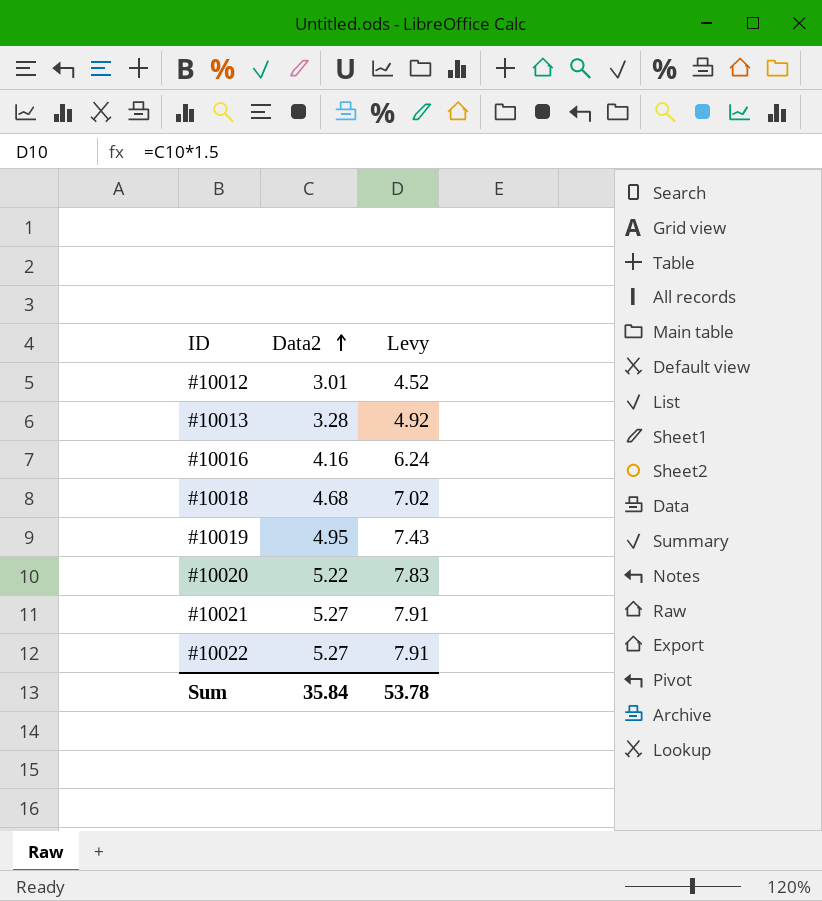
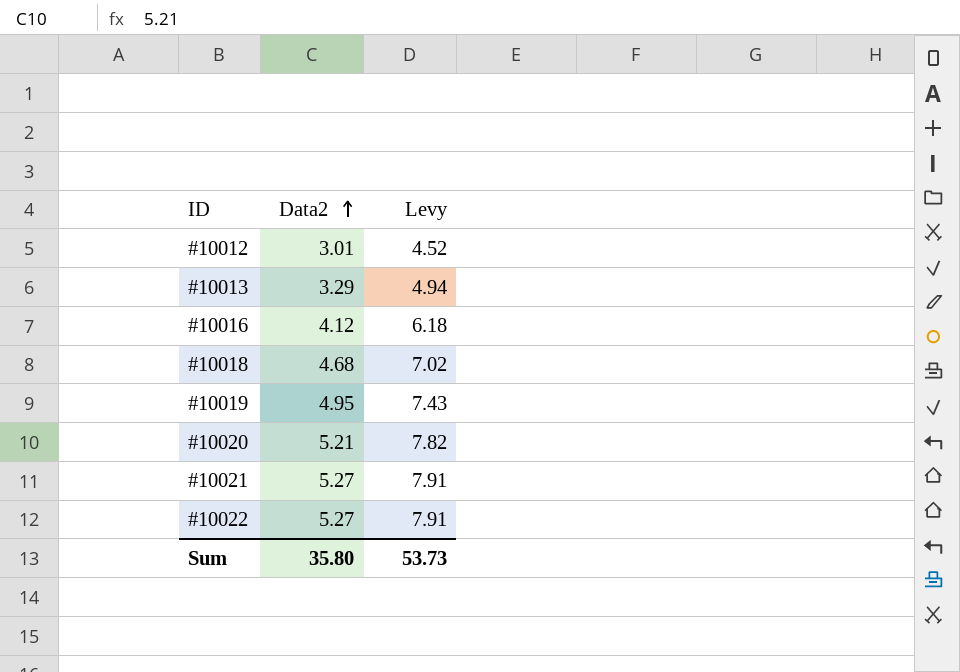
#10013 | Data2: 3.28 -> 3.29
#10013 | Levy: 4.92 -> 4.94
#10016 | Data2: 4.16 -> 4.12
#10016 | Levy: 6.24 -> 6.18
#10020 | Data2: 5.22 -> 5.21
#10020 | Levy: 7.83 -> 7.82
Sum | Data2: 35.84 -> 35.80
Sum | Levy: 53.78 -> 53.73

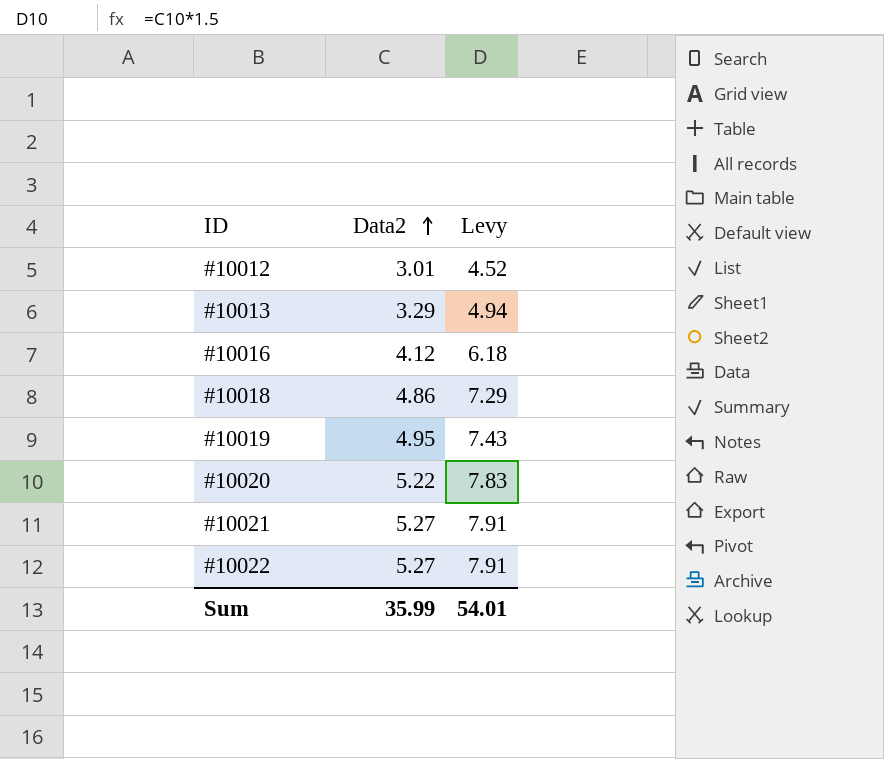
#10018 | Data2: 4.68 -> 4.86
#10018 | Levy: 7.02 -> 7.29
#10020 | Data2: 5.21 -> 5.22
#10020 | Levy: 7.82 -> 7.83
Sum | Data2: 35.80 -> 35.99
Sum | Levy: 53.73 -> 54.01

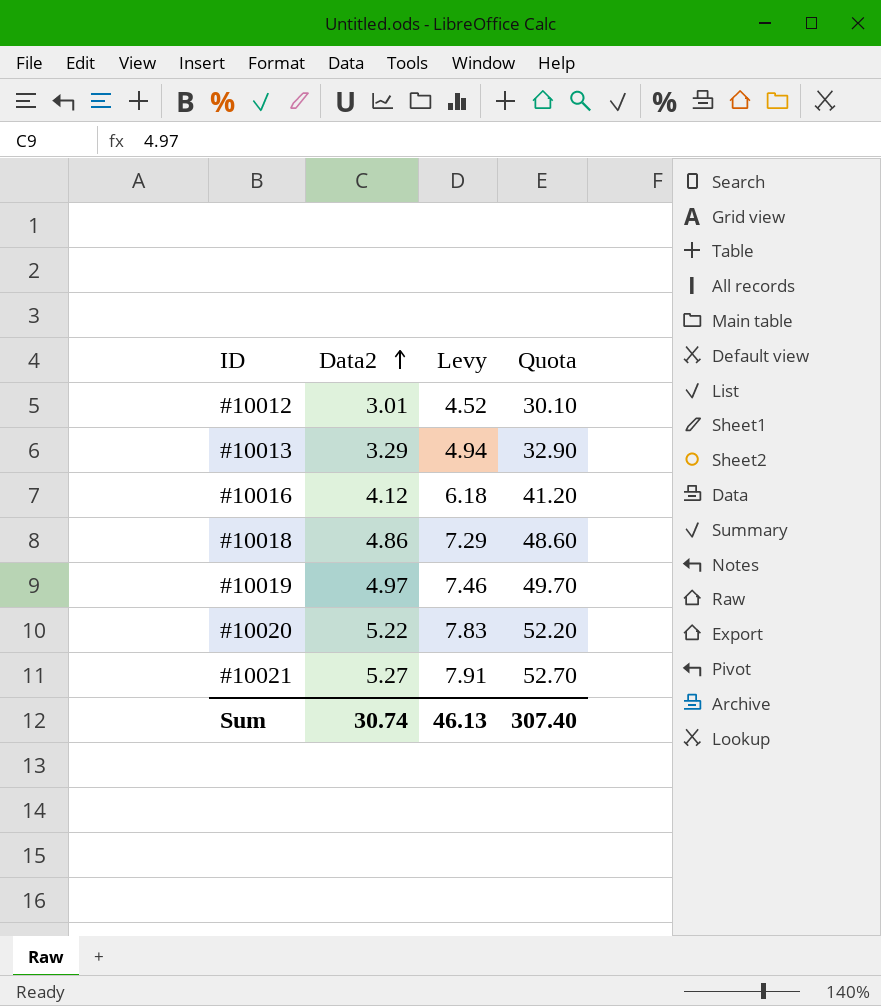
column Quota | formula: none -> [Data2] * 10
row #10022: 5.27 | 7.91 -> none
#10019 | Data2: 4.95 -> 4.97
#10019 | Levy: 7.43 -> 7.46
Sum | Data2: 35.99 -> 30.74
Sum | Levy: 54.01 -> 46.13

